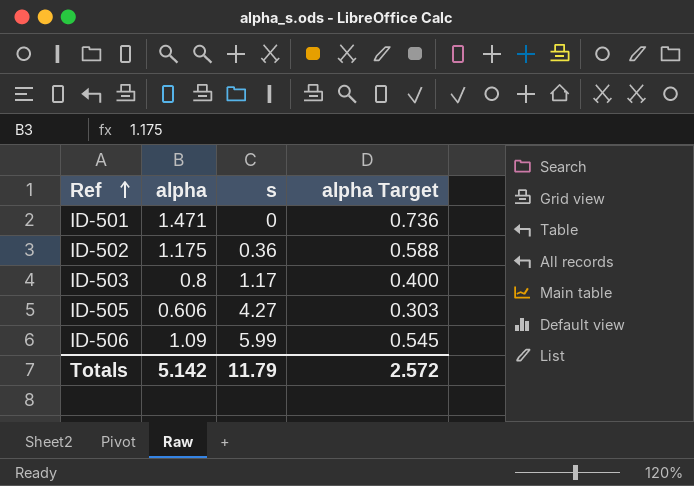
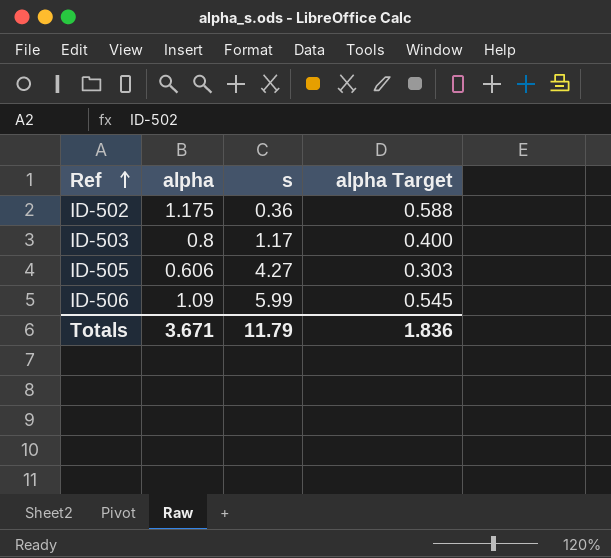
row ID-501: 1.471 | 0 | 0.736 -> none
Totals | alpha: 5.142 -> 3.671
Totals | alpha Target: 2.572 -> 1.836

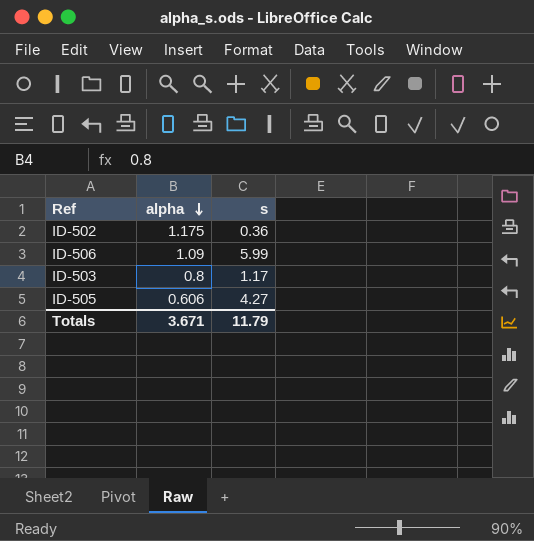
row order: Ref ascending -> alpha descending
column alpha Target | formula: [alpha] * 0.5 -> none

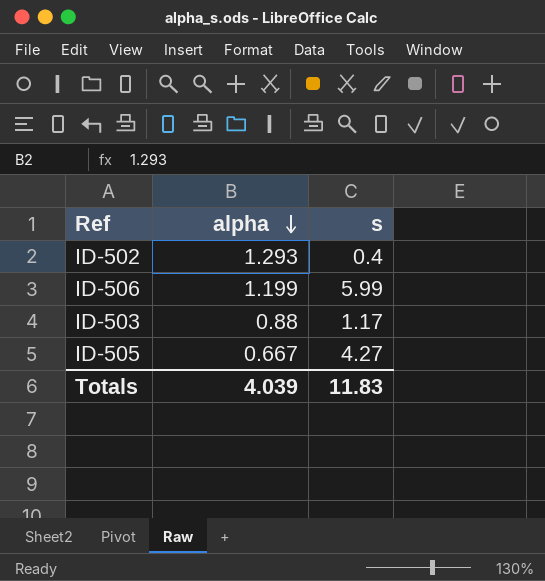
ID-502 | alpha: 1.175 -> 1.293
ID-502 | s: 0.36 -> 0.4
ID-506 | alpha: 1.09 -> 1.199
ID-503 | alpha: 0.8 -> 0.88
ID-505 | alpha: 0.606 -> 0.667
Totals | alpha: 3.671 -> 4.039
Totals | s: 11.79 -> 11.83

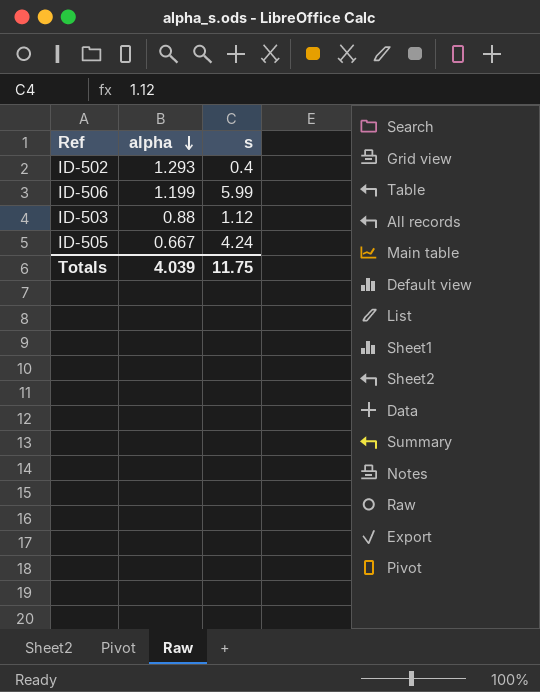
ID-503 | s: 1.17 -> 1.12
ID-505 | s: 4.27 -> 4.24
Totals | s: 11.83 -> 11.75

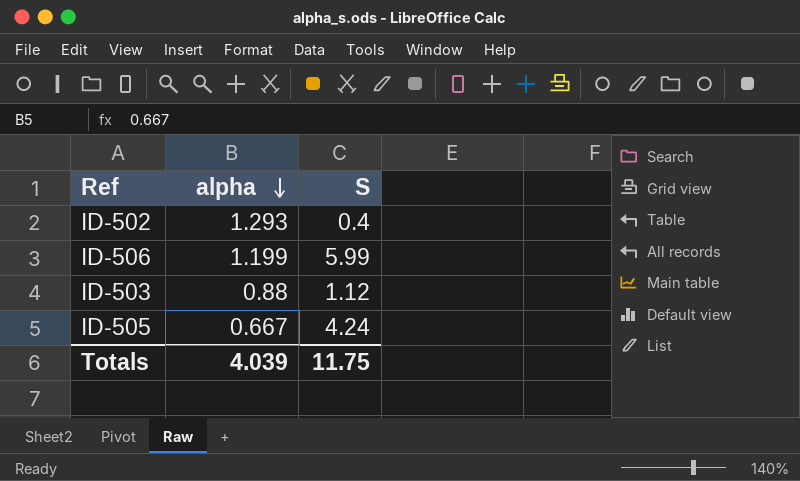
column name: s -> S

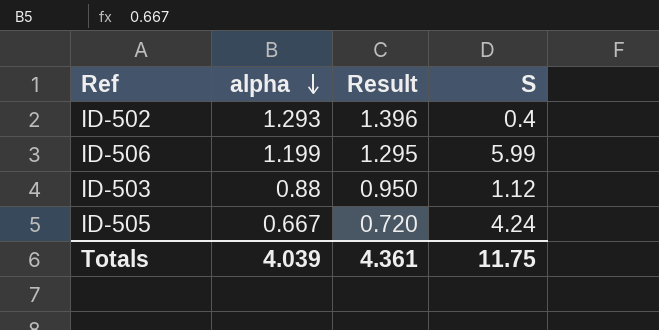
column Result | formula: none -> [alpha] * 1.08

